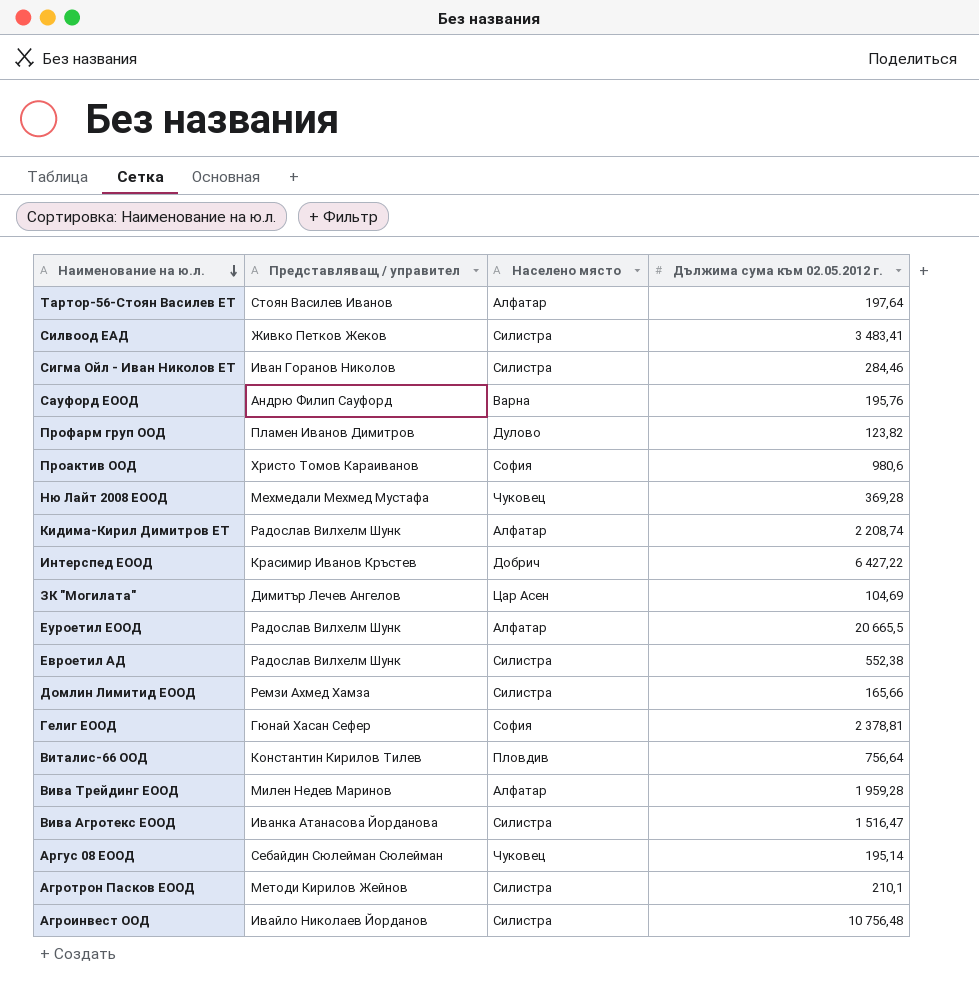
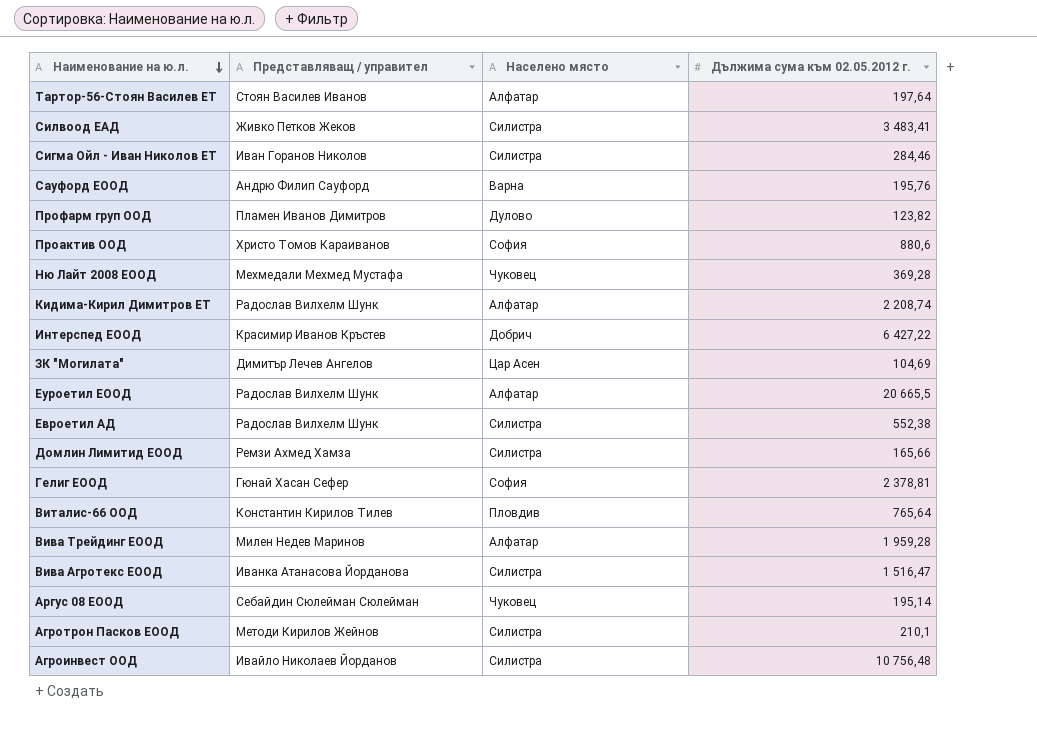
Проактив ООД | Дължима сума към 02.05.2012 г.: 980,6 -> 880,6
Виталис-66 ООД | Дължима сума към 02.05.2012 г.: 756,64 -> 765,64

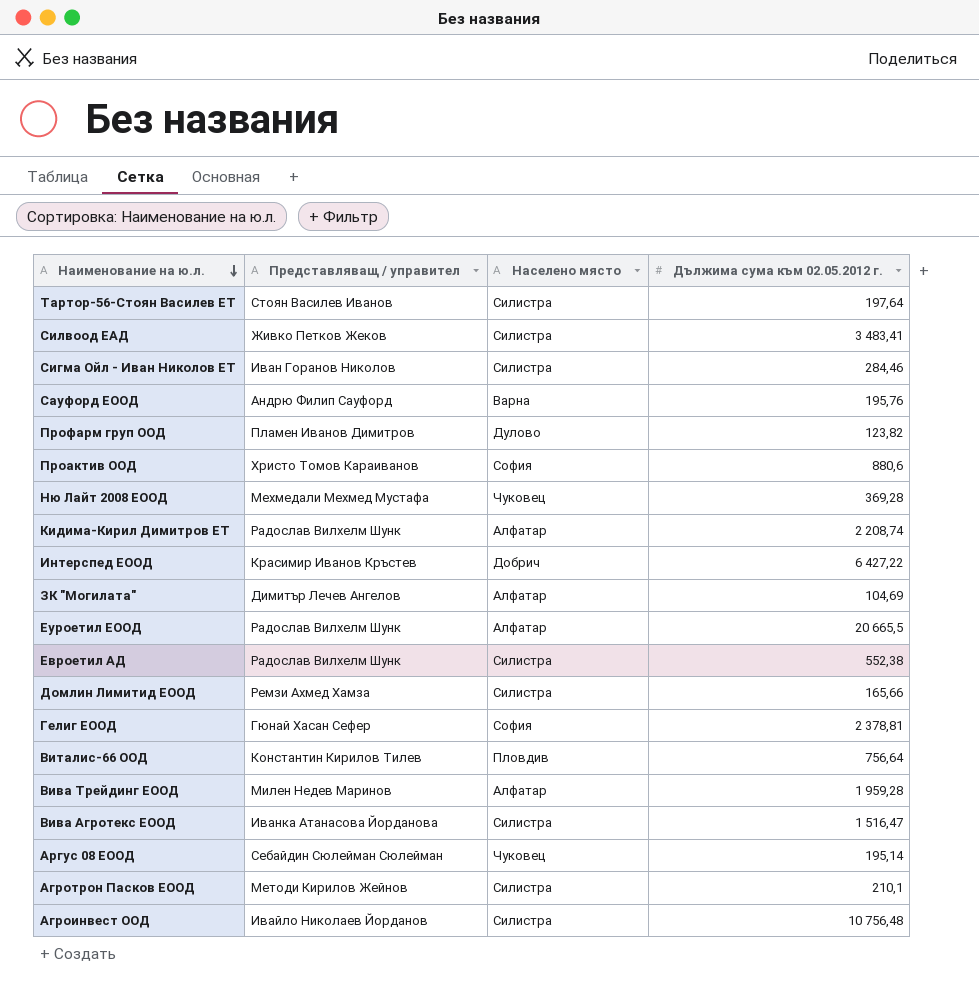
Тартор-56-Стоян Василев ЕТ | Населено място: Алфатар -> Силистра
ЗК "Могилата" | Населено място: Цар Асен -> Алфатар
Виталис-66 ООД | Дължима сума към 02.05.2012 г.: 765,64 -> 756,64

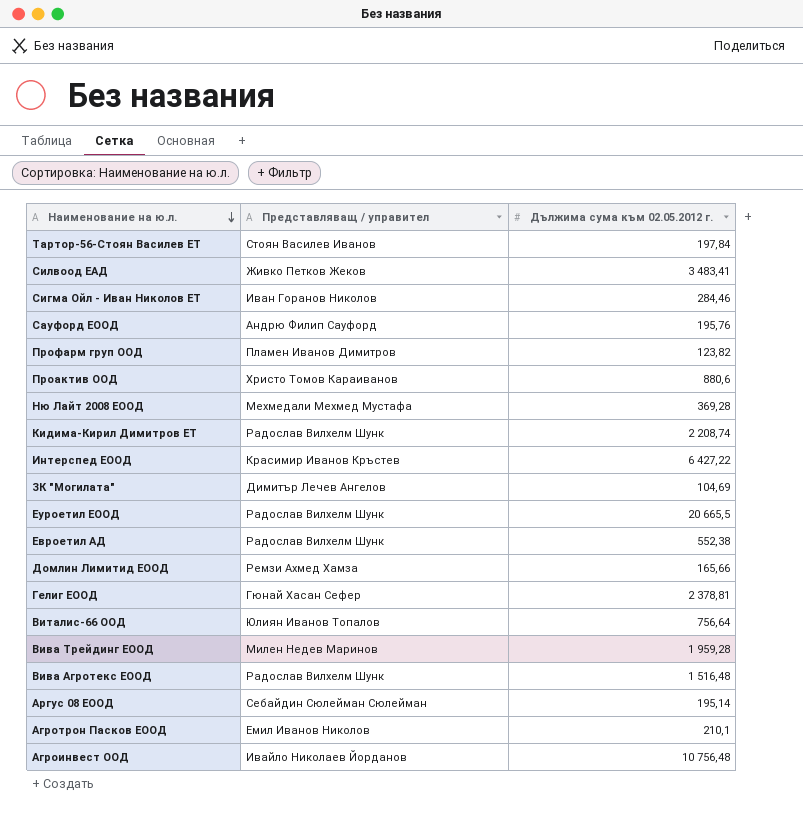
column Населено място | position: 3 -> none
Тартор-56-Стоян Василев ЕТ | Дължима сума към 02.05.2012 г.: 197,64 -> 197,84
Виталис-66 ООД | Представляващ / управител: Константин Кирилов Тилев -> Юлиян Иванов Топалов
Вива Агротекс ЕООД | Представляващ / управител: Иванка Атанасова Йорданова -> Радослав Вилхелм Шунк
Вива Агротекс ЕООД | Дължима сума към 02.05.2012 г.: 1 516,47 -> 1 516,48
Агротрон Пасков ЕООД | Представляващ / управител: Методи Кирилов Жейнов -> Емил Иванов Николов

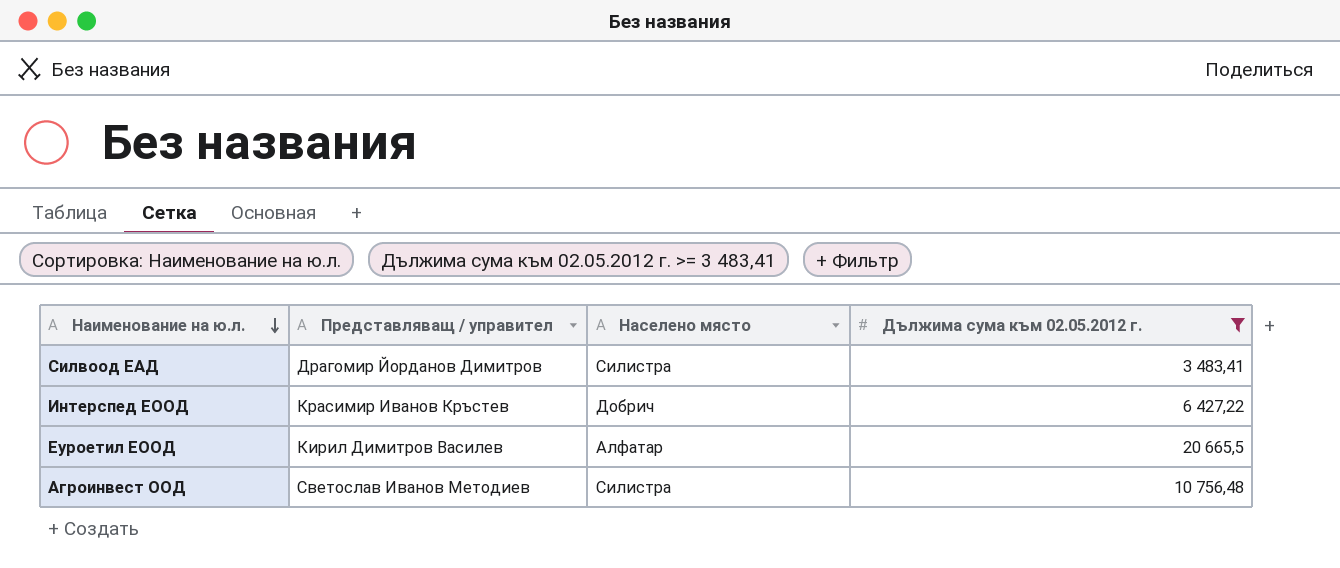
filter: none -> Дължима сума към 02.05.2012 г. >= 3 483,41
column Населено място | position: none -> 3
Силвоод ЕАД | Представляващ / управител: Живко Петков Жеков -> Драгомир Йорданов Димитров
Еуроетил ЕООД | Представляващ / управител: Радослав Вилхелм Шунк -> Кирил Димитров Василев
Агроинвест ООД | Представляващ / управител: Ивайло Николаев Йорданов -> Светослав Иванов Методиев

